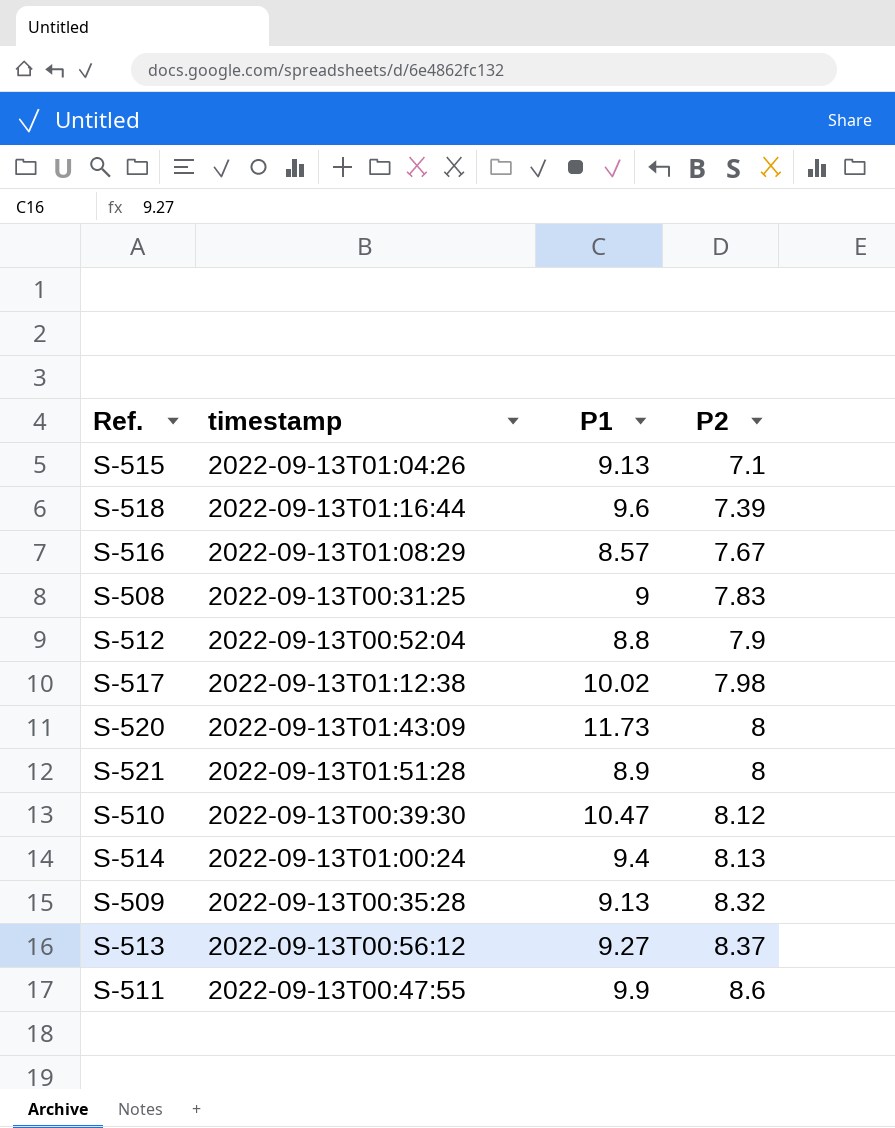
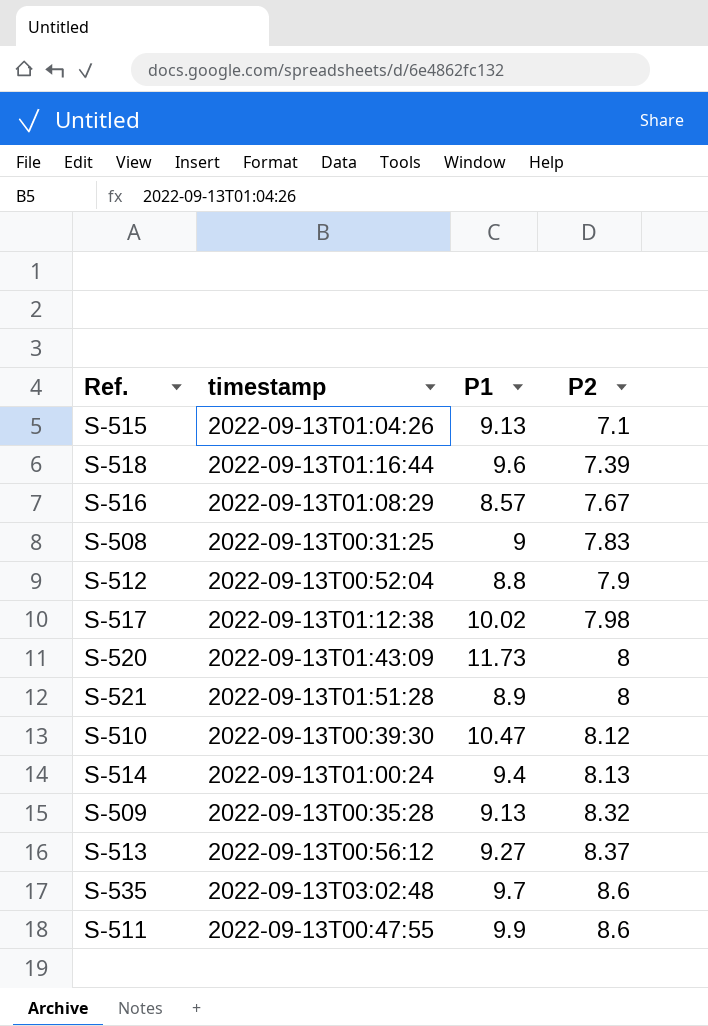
row S-535: none -> 2022-09-13T03:02:48 | 9.7 | 8.6

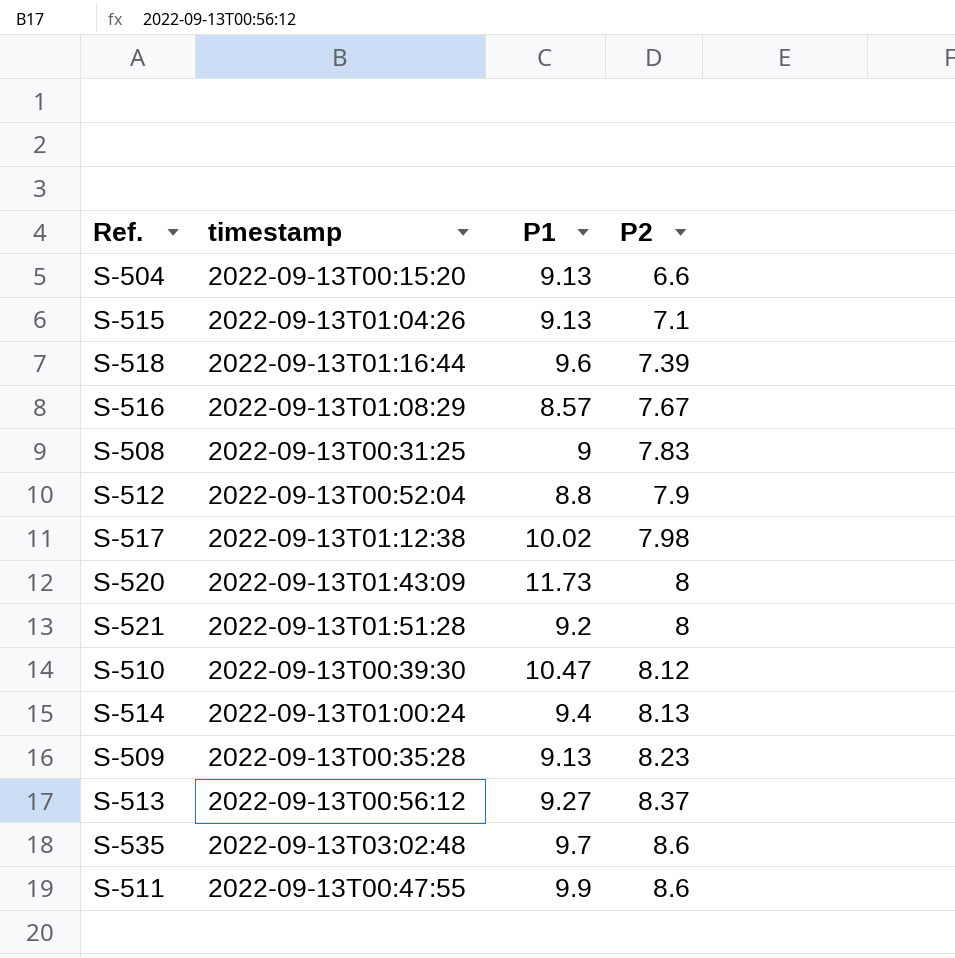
row S-504: none -> 2022-09-13T00:15:20 | 9.13 | 6.6
S-521 | P1: 8.9 -> 9.2
S-509 | P2: 8.32 -> 8.23

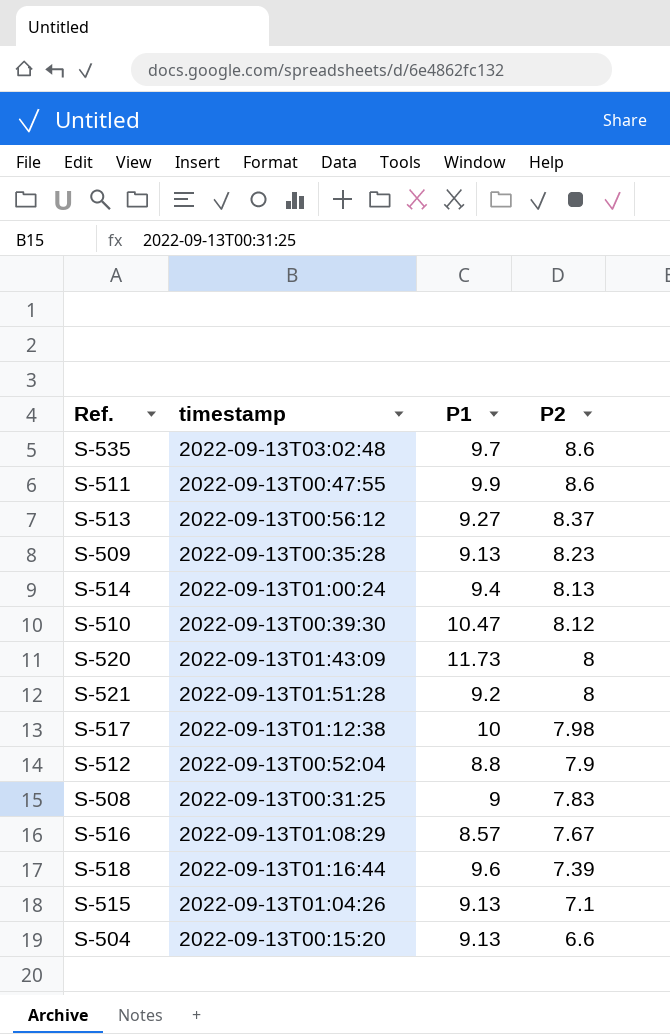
row order: P2 ascending -> P2 descending
S-517 | P1: 10.02 -> 10

